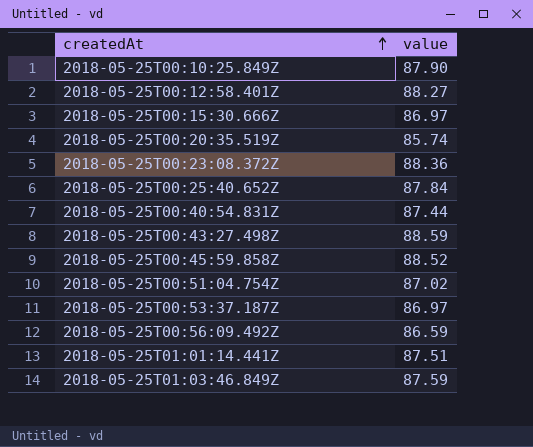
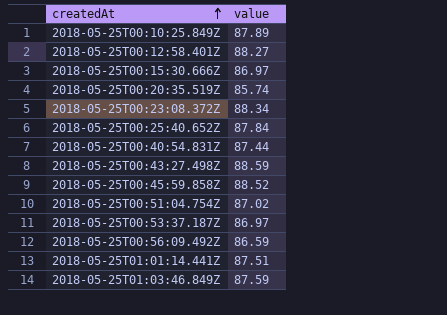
2018-05-25T00:10:25.849Z | value: 87.90 -> 87.89
2018-05-25T00:23:08.372Z | value: 88.36 -> 88.34

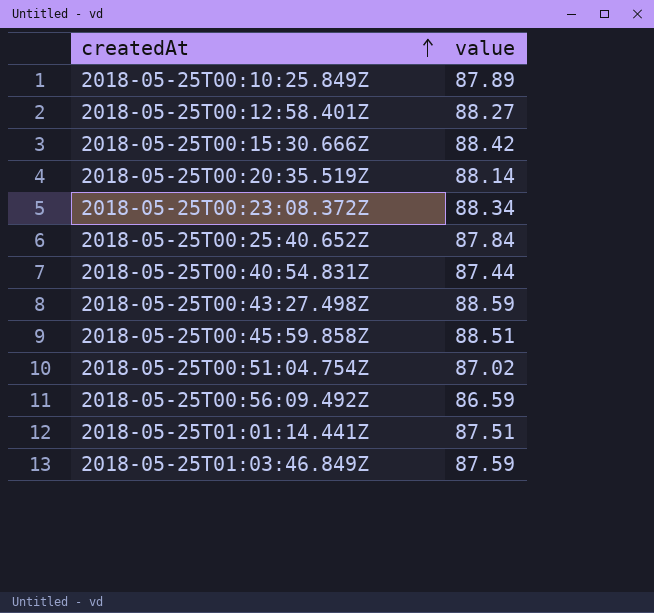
row 2018-05-25T00:53:37.187Z: 86.97 -> none
2018-05-25T00:15:30.666Z | value: 86.97 -> 88.42
2018-05-25T00:20:35.519Z | value: 85.74 -> 88.14
2018-05-25T00:45:59.858Z | value: 88.52 -> 88.51

